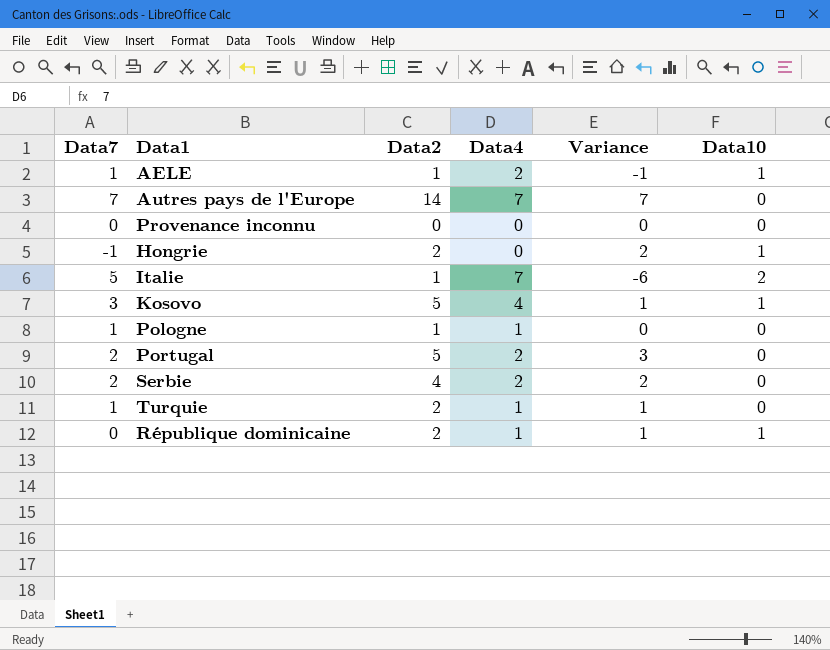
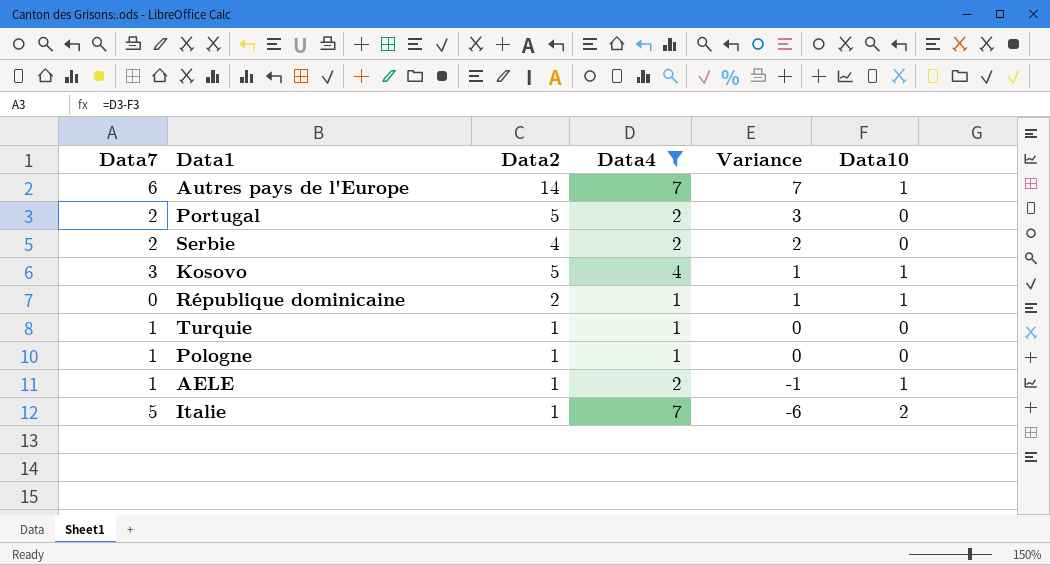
filter: none -> Data4 != 0
row order: none -> Variance descending
Autres pays de l'Europe | Data7: 7 -> 6
Autres pays de l'Europe | Data10: 0 -> 1
Turquie | Data2: 2 -> 1
Turquie | Variance: 1 -> 0

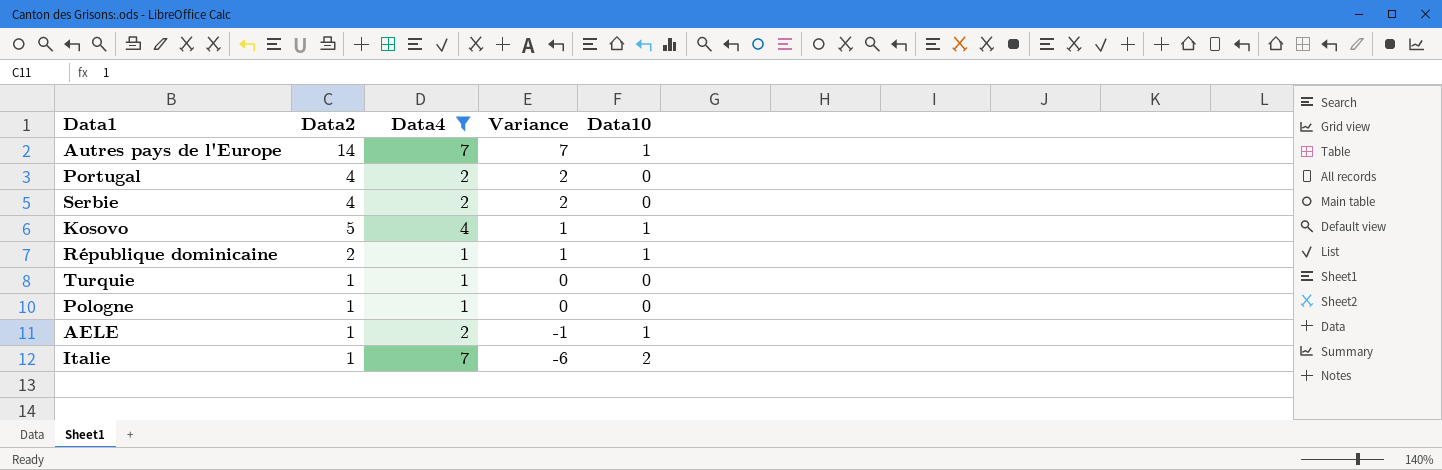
column Data7 | formula: [Data4] - [Data10] -> none
Portugal | Data2: 5 -> 4
Portugal | Variance: 3 -> 2

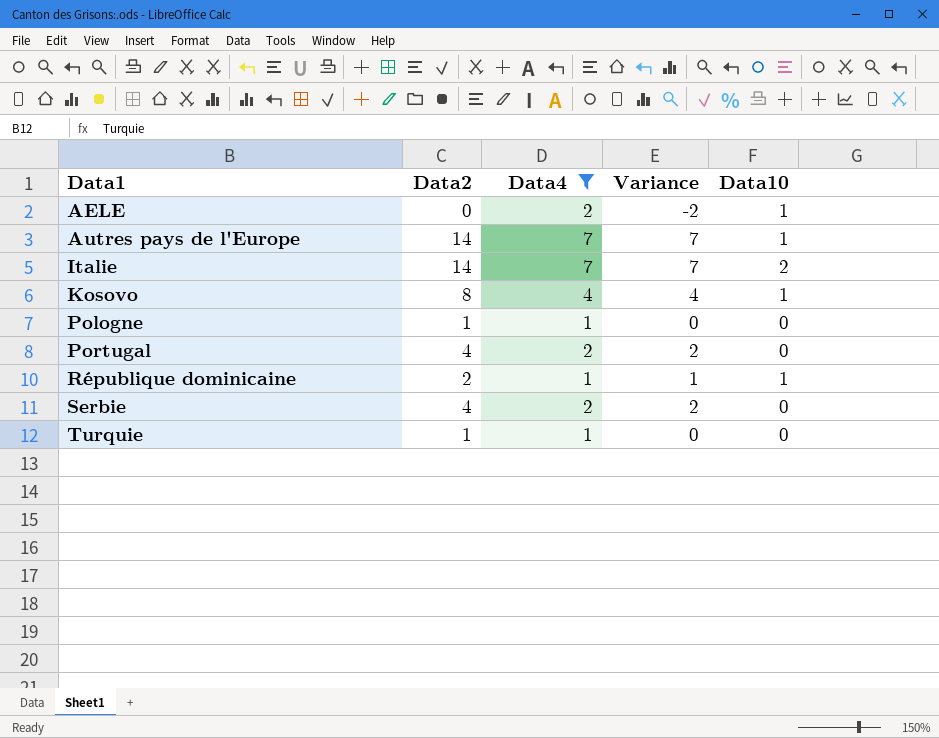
row order: Variance descending -> Data1 ascending
AELE | Data2: 1 -> 0
AELE | Variance: -1 -> -2
Italie | Data2: 1 -> 14
Italie | Variance: -6 -> 7
Kosovo | Data2: 5 -> 8
Kosovo | Variance: 1 -> 4

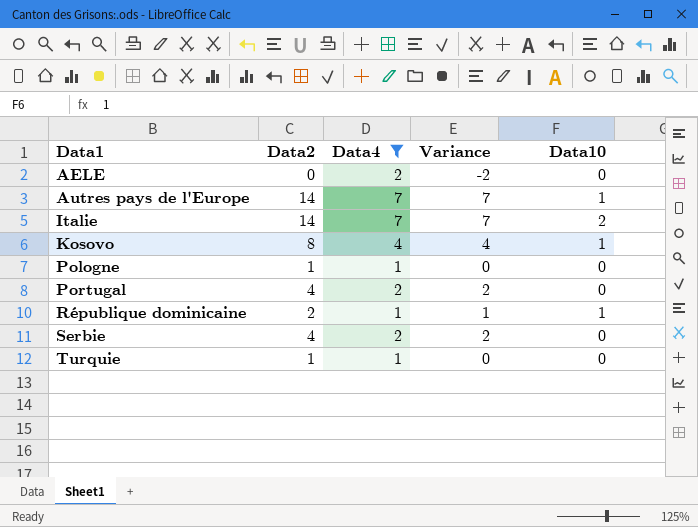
AELE | Data10: 1 -> 0

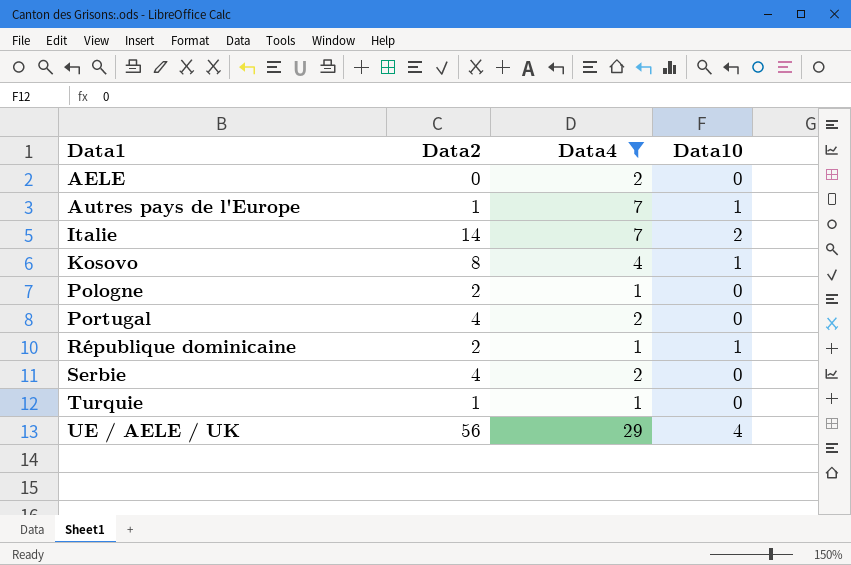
column Variance | formula: [Data2] - [Data4] -> none
Autres pays de l'Europe | Data2: 14 -> 1
Pologne | Data2: 1 -> 2
row UE / AELE / UK: none -> 56 | 29 | 4

